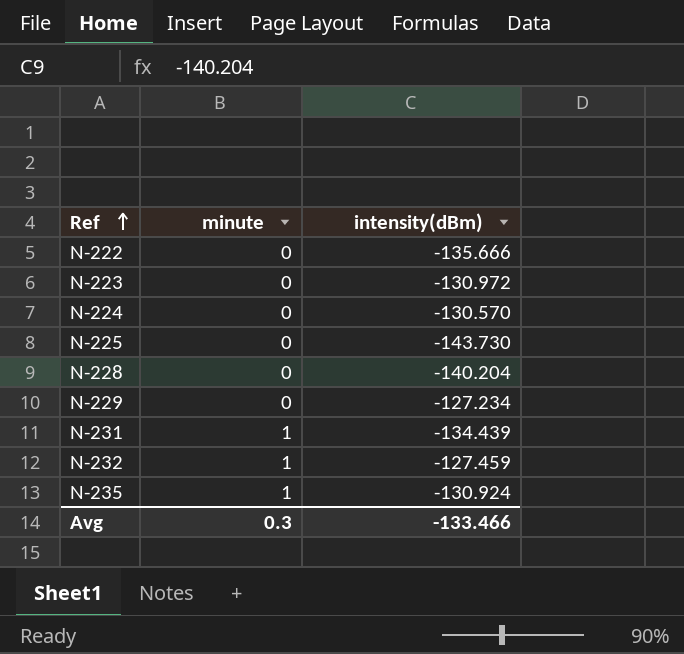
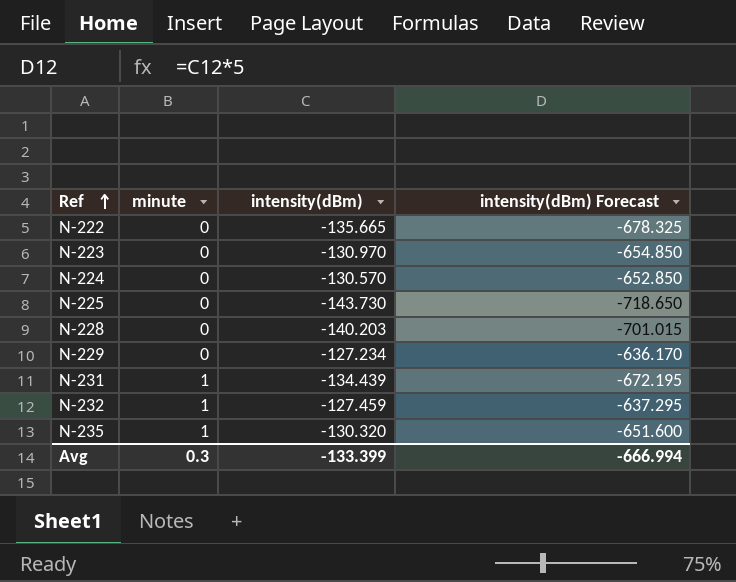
column intensity(dBm) Forecast | formula: none -> [intensity(dBm)] * 5
N-222 | intensity(dBm): -135.666 -> -135.665
N-223 | intensity(dBm): -130.972 -> -130.970
N-228 | intensity(dBm): -140.204 -> -140.203
N-235 | intensity(dBm): -130.924 -> -130.320
Avg | intensity(dBm): -133.466 -> -133.399

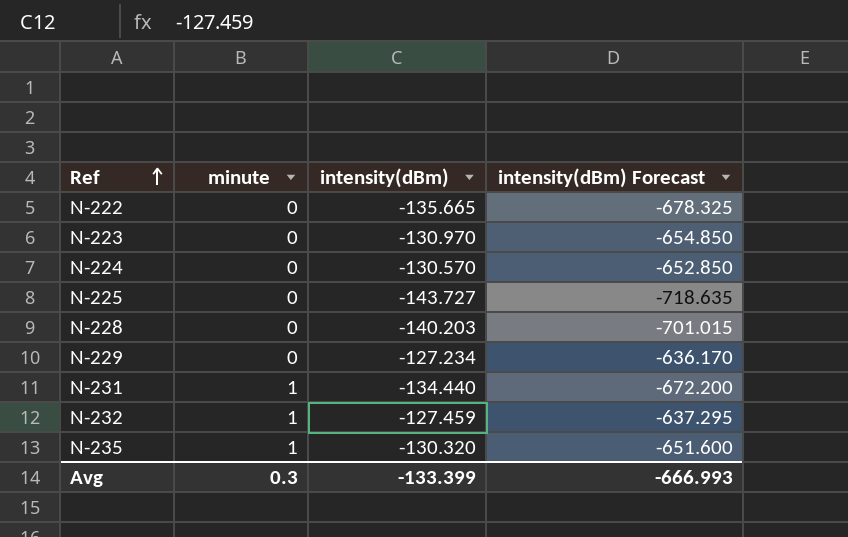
N-225 | intensity(dBm): -143.730 -> -143.727
N-225 | intensity(dBm) Forecast: -718.650 -> -718.635
N-231 | intensity(dBm): -134.439 -> -134.440
N-231 | intensity(dBm) Forecast: -672.195 -> -672.200
Avg | intensity(dBm) Forecast: -666.994 -> -666.993

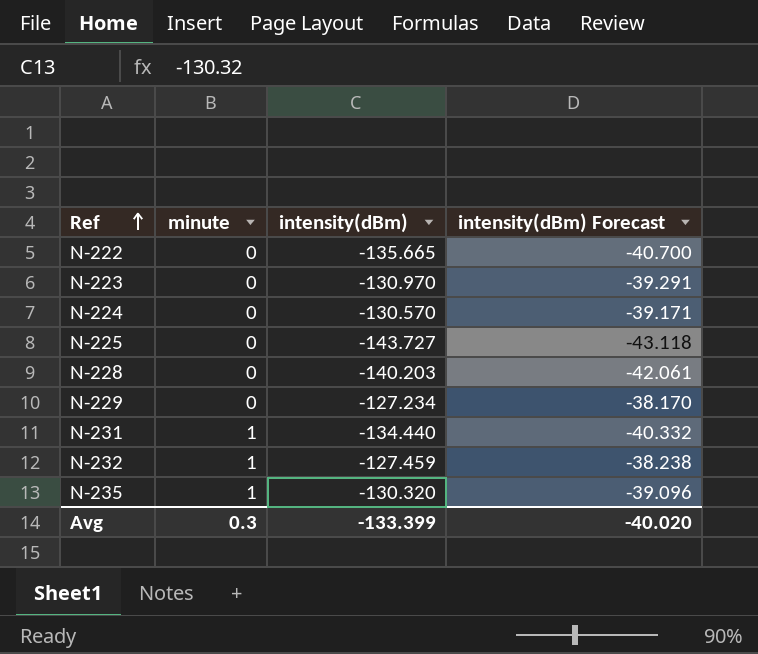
column intensity(dBm) Forecast | formula: [intensity(dBm)] * 5 -> [intensity(dBm)] * 0.3
Avg | intensity(dBm) Forecast: -666.993 -> -40.020

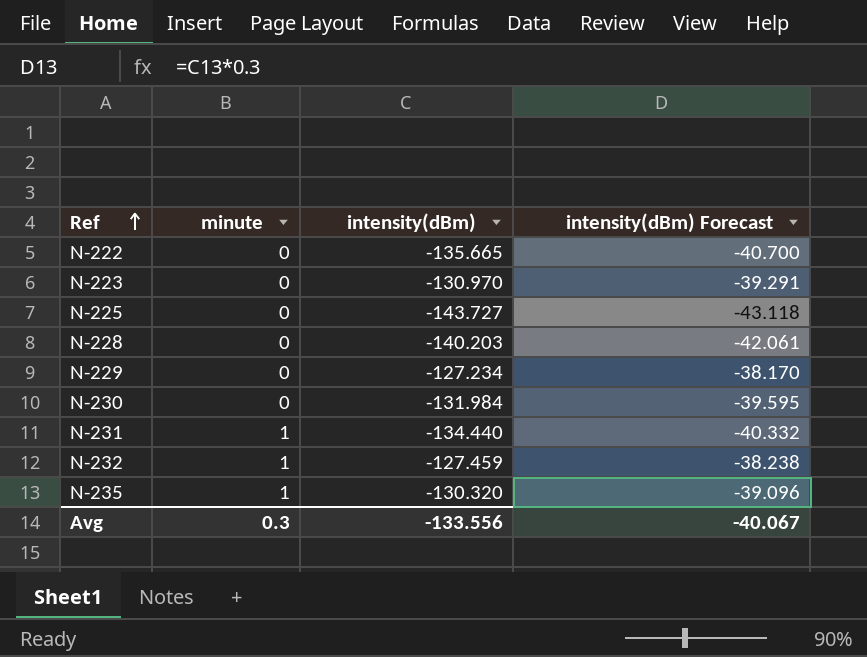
row N-224: 0 | -130.570 | -39.171 -> none
row N-230: none -> 0 | -131.984 | -39.595
Avg | intensity(dBm): -133.399 -> -133.556
Avg | intensity(dBm) Forecast: -40.020 -> -40.067

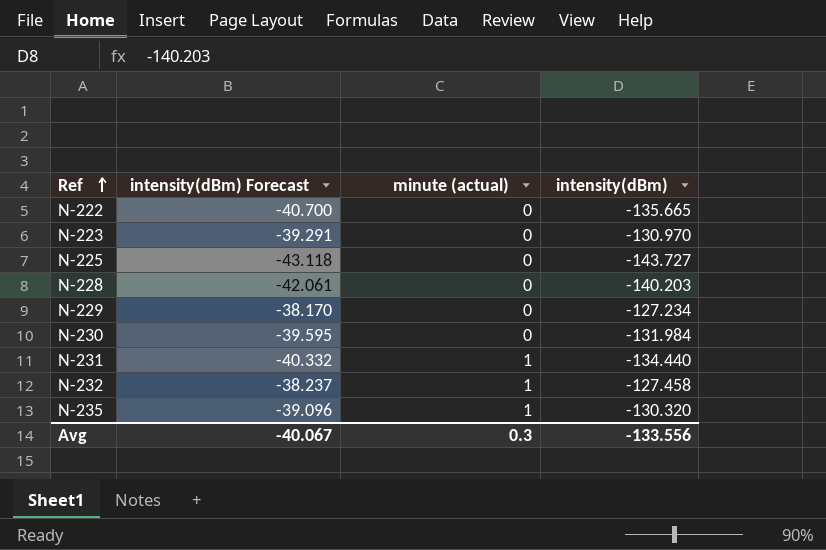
column intensity(dBm) Forecast | position: 4 -> 2
column name: minute -> minute (actual)
N-232 | intensity(dBm) Forecast: -38.238 -> -38.237
N-232 | intensity(dBm): -127.459 -> -127.458

